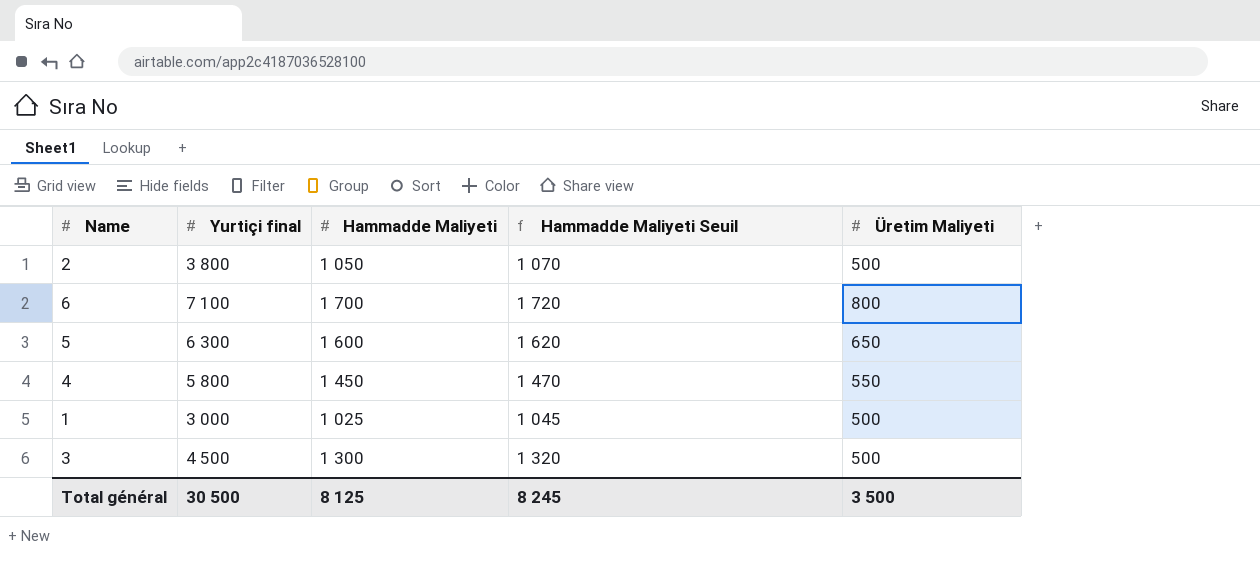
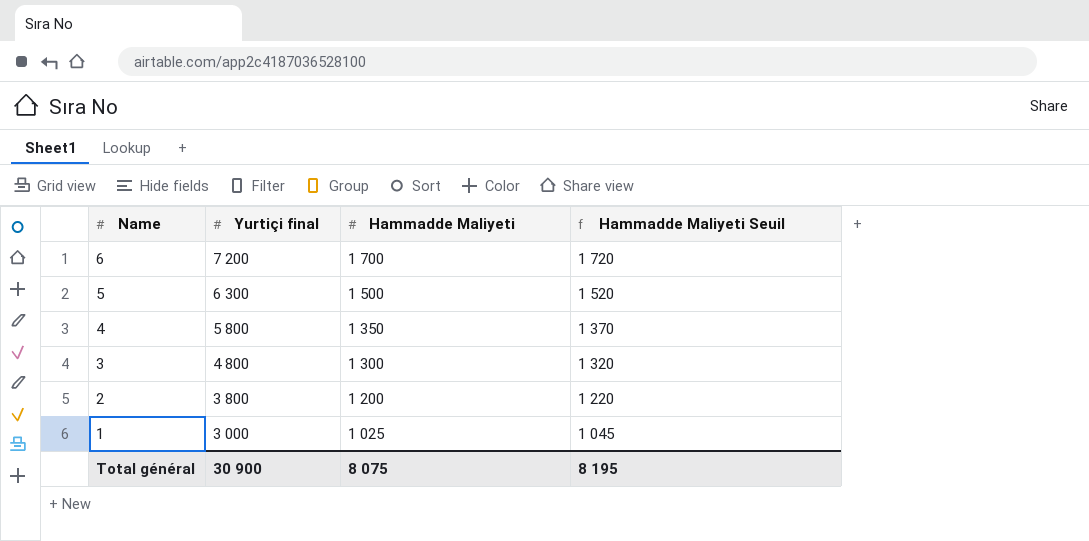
row order: none -> Name descending
column Üretim Maliyeti | position: 5 -> none
6 | Yurtiçi final: 7 100 -> 7 200
5 | Hammadde Maliyeti: 1 600 -> 1 500
5 | Hammadde Maliyeti Seuil: 1 620 -> 1 520
4 | Hammadde Maliyeti: 1 450 -> 1 350
4 | Hammadde Maliyeti Seuil: 1 470 -> 1 370
3 | Yurtiçi final: 4 500 -> 4 800
2 | Hammadde Maliyeti: 1 050 -> 1 200
2 | Hammadde Maliyeti Seuil: 1 070 -> 1 220
Total général | Yurtiçi final: 30 500 -> 30 900
Total général | Hammadde Maliyeti: 8 125 -> 8 075
Total général | Hammadde Maliyeti Seuil: 8 245 -> 8 195

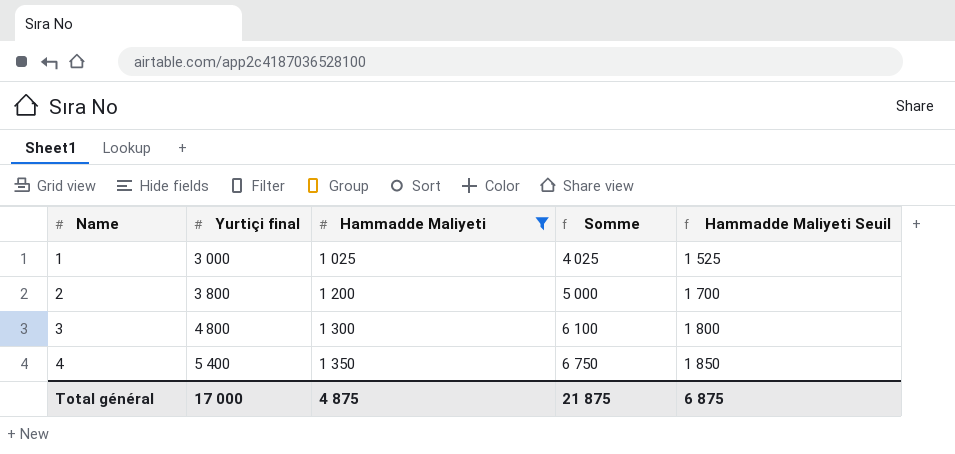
filter: none -> Hammadde Maliyeti <= 1 350
row order: Name descending -> Name ascending
column Somme | formula: none -> [Yurtiçi final] + [Hammadde Maliyeti]
column Hammadde Maliyeti Seuil | formula: [Hammadde Maliyeti] + 20 -> [Hammadde Maliyeti] + 500
4 | Yurtiçi final: 5 800 -> 5 400
Total général | Yurtiçi final: 30 900 -> 17 000
Total général | Hammadde Maliyeti: 8 075 -> 4 875
Total général | Hammadde Maliyeti Seuil: 8 195 -> 6 875

